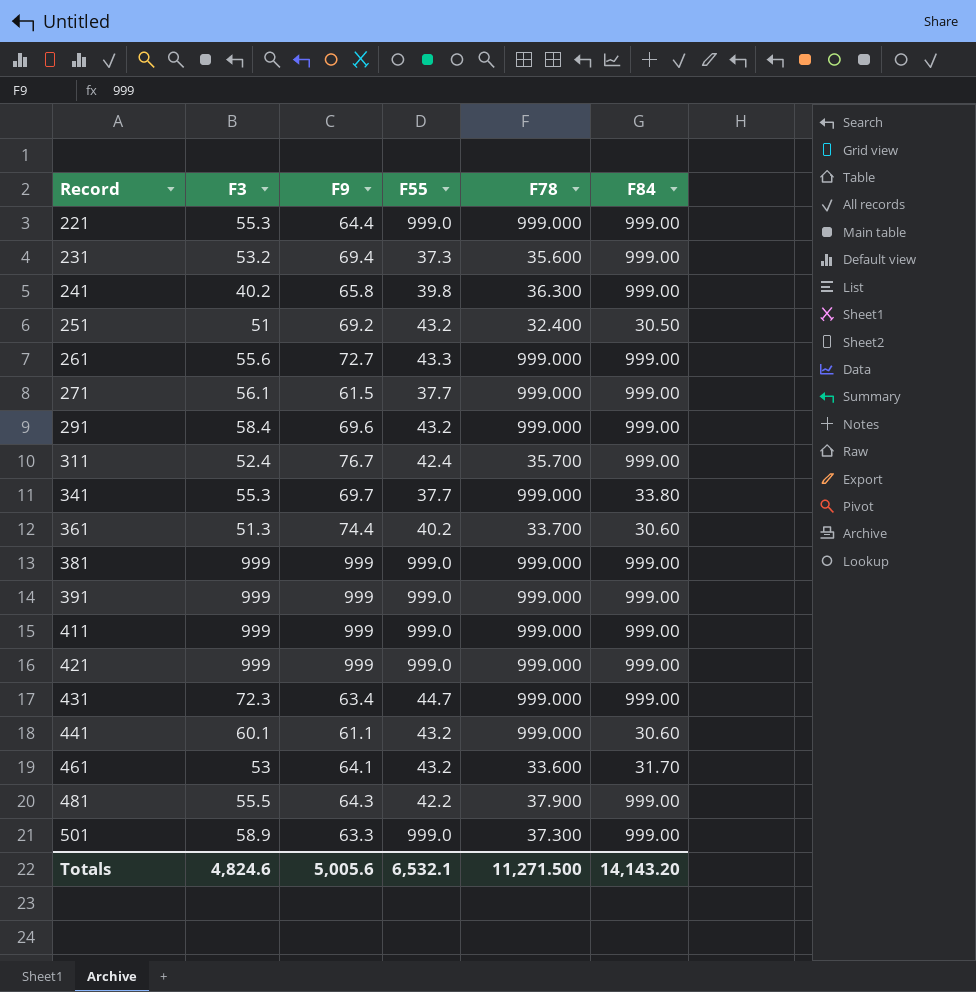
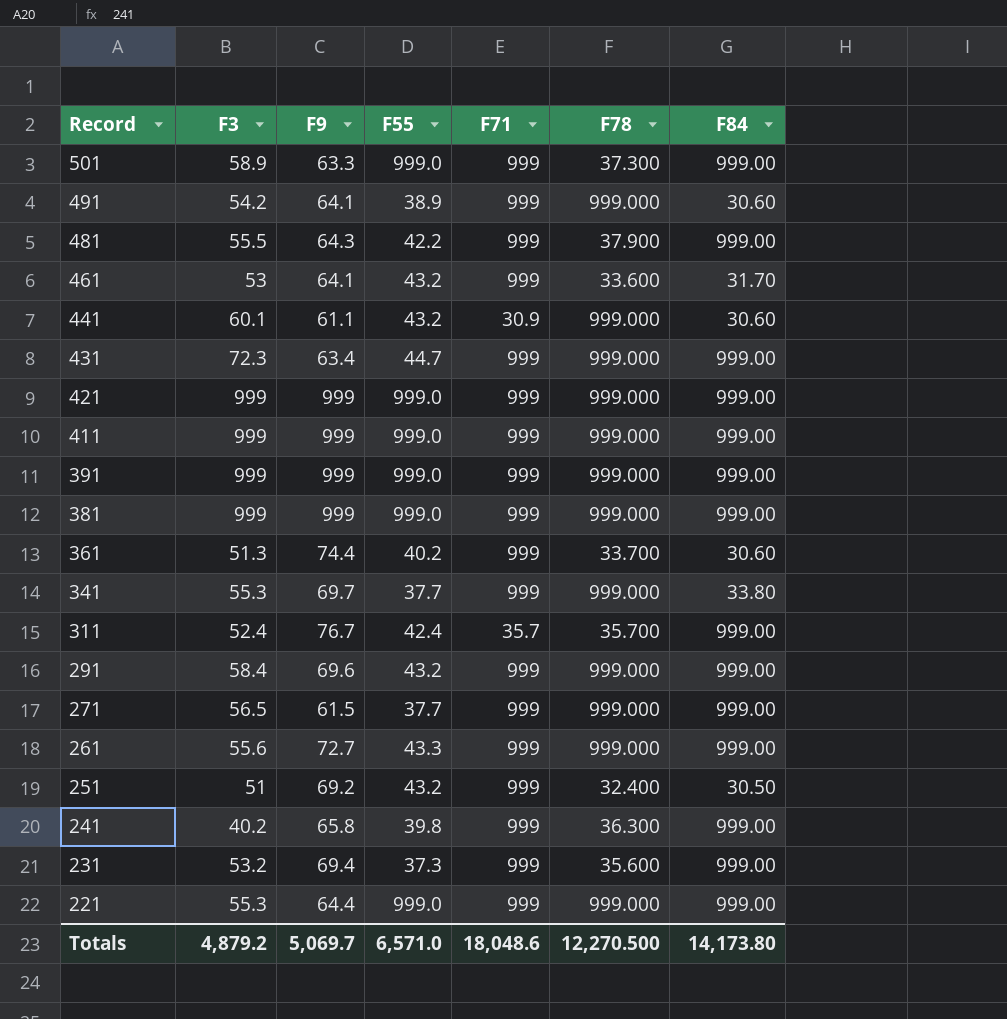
row order: Record ascending -> Record descending
column F71 | position: none -> 5
row 491: none -> 54.2 | 64.1 | 38.9 | 999 | 999.000 | 30.60
271 | F3: 56.1 -> 56.5
Totals | F3: 4,824.6 -> 4,879.2
Totals | F9: 5,005.6 -> 5,069.7
Totals | F55: 6,532.1 -> 6,571.0
Totals | F78: 11,271.500 -> 12,270.500
Totals | F84: 14,143.20 -> 14,173.80

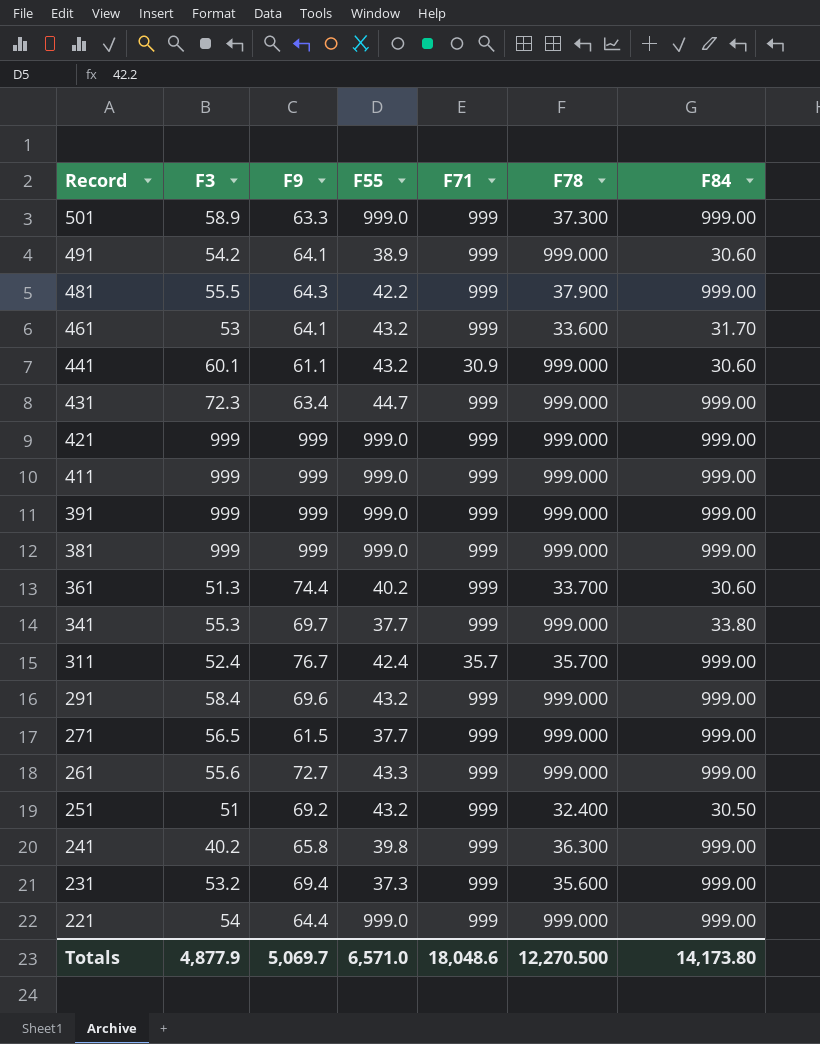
221 | F3: 55.3 -> 54
Totals | F3: 4,879.2 -> 4,877.9

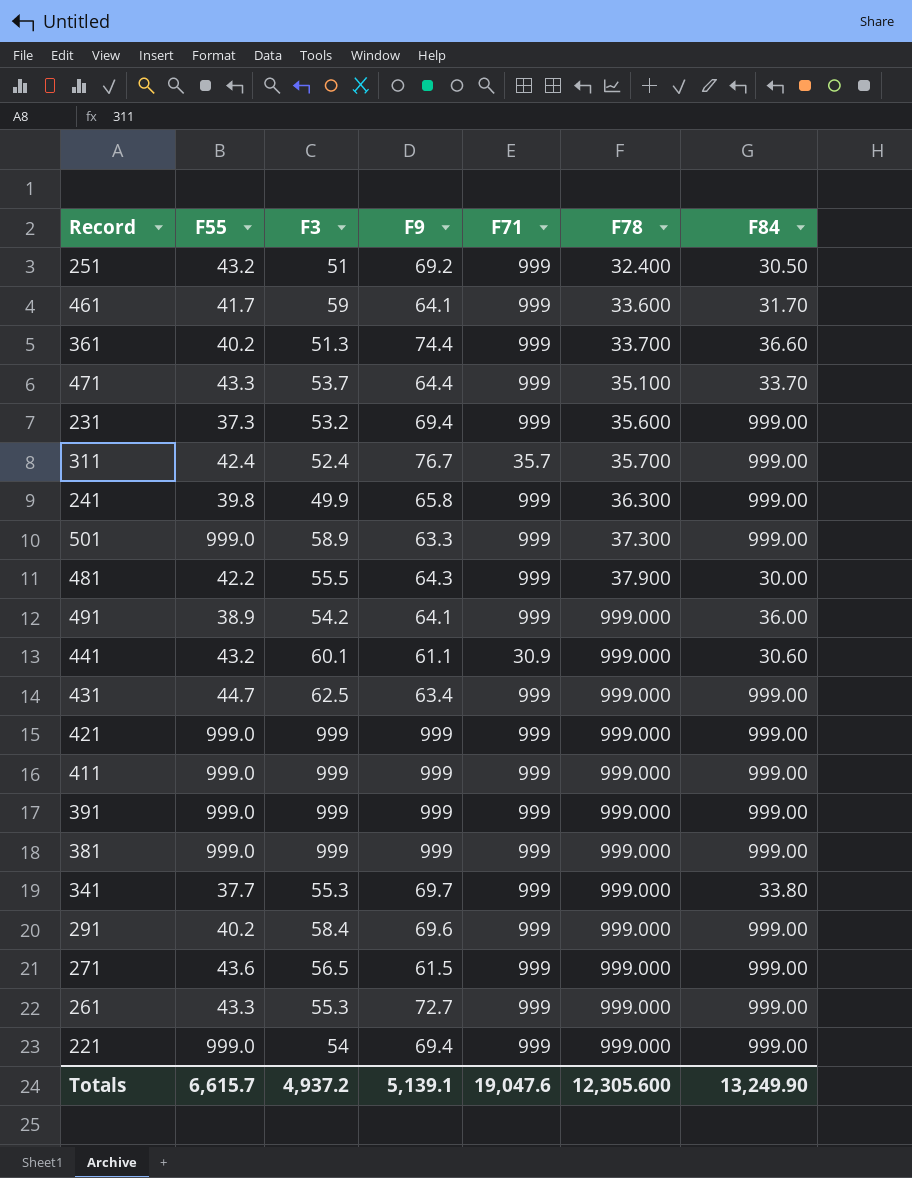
row order: Record descending -> F78 ascending
column F55 | position: 4 -> 2
461 | F55: 43.2 -> 41.7
461 | F3: 53 -> 59
361 | F84: 30.60 -> 36.60
row 471: none -> 43.3 | 53.7 | 64.4 | 999 | 35.100 | 33.70
241 | F3: 40.2 -> 49.9
481 | F84: 999.00 -> 30.00
491 | F84: 30.60 -> 36.00
431 | F3: 72.3 -> 62.5
291 | F55: 43.2 -> 40.2
271 | F55: 37.7 -> 43.6
261 | F3: 55.6 -> 55.3
221 | F9: 64.4 -> 69.4
Totals | F55: 6,571.0 -> 6,615.7
Totals | F3: 4,877.9 -> 4,937.2
Totals | F9: 5,069.7 -> 5,139.1
Totals | F71: 18,048.6 -> 19,047.6
Totals | F78: 12,270.500 -> 12,305.600
Totals | F84: 14,173.80 -> 13,249.90

